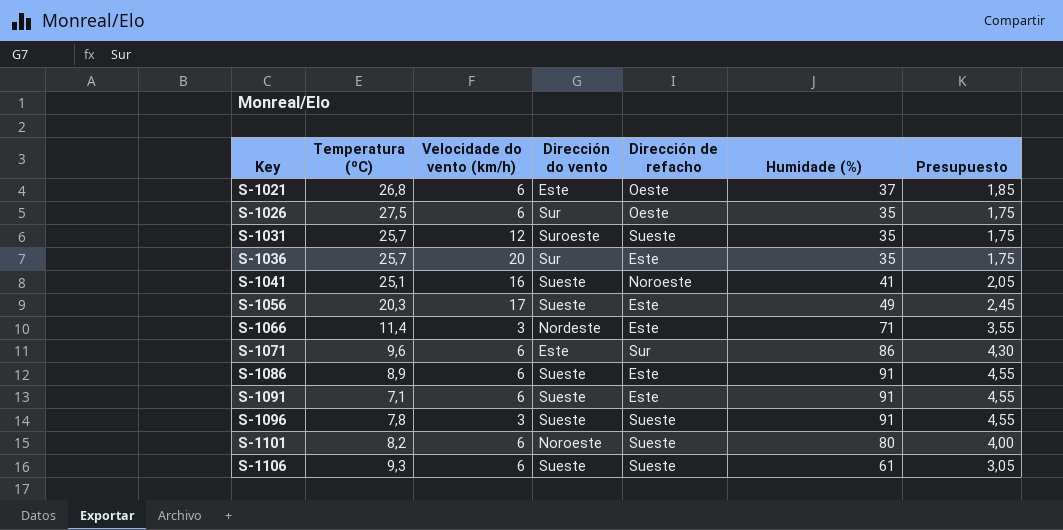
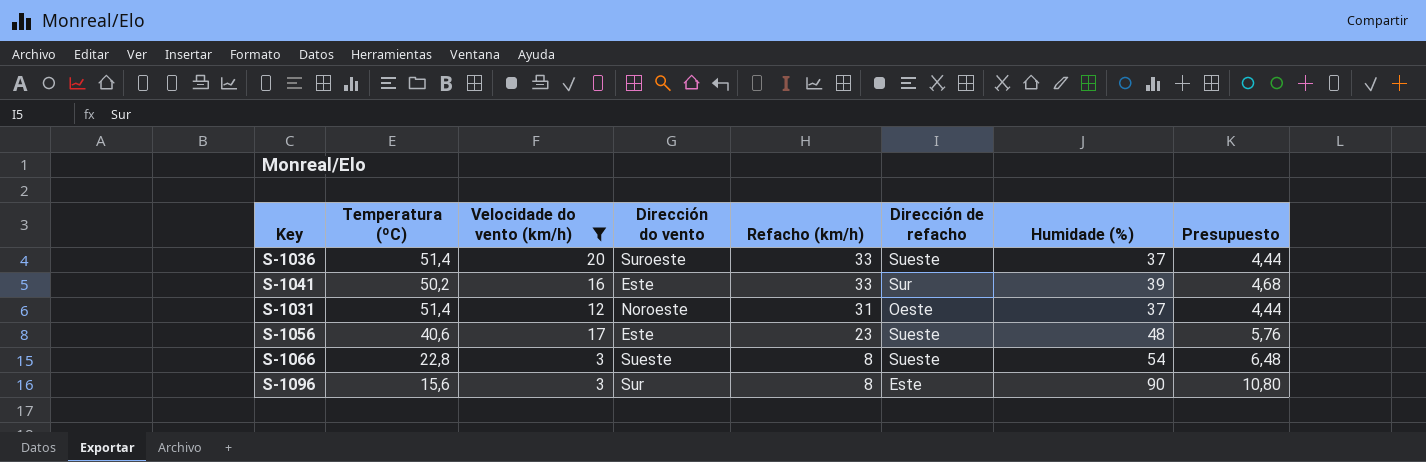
filter: none -> Velocidade do vento (km/h) != 6
row order: Key ascending -> Refacho (km/h) descending
column Refacho (km/h) | position: none -> 5
column Presupuesto | formula: [Humidade (%)] * 0,05 -> [Humidade (%)] * 0,12
S-1036 | Temperatura (ºC): 25,7 -> 51,4
S-1036 | Dirección do vento: Sur -> Suroeste
S-1036 | Dirección de refacho: Este -> Sueste
S-1036 | Humidade (%): 35 -> 37
S-1041 | Temperatura (ºC): 25,1 -> 50,2
S-1041 | Dirección do vento: Sueste -> Este
S-1041 | Dirección de refacho: Noroeste -> Sur
S-1041 | Humidade (%): 41 -> 39
S-1031 | Temperatura (ºC): 25,7 -> 51,4
S-1031 | Dirección do vento: Suroeste -> Noroeste
S-1031 | Dirección de refacho: Sueste -> Oeste
S-1031 | Humidade (%): 35 -> 37
S-1056 | Temperatura (ºC): 20,3 -> 40,6
S-1056 | Dirección do vento: Sueste -> Este
S-1056 | Dirección de refacho: Este -> Sueste
S-1056 | Humidade (%): 49 -> 48
S-1066 | Temperatura (ºC): 11,4 -> 22,8
S-1066 | Dirección do vento: Nordeste -> Sueste
S-1066 | Dirección de refacho: Este -> Sueste
S-1066 | Humidade (%): 71 -> 54
S-1096 | Temperatura (ºC): 7,8 -> 15,6
S-1096 | Dirección do vento: Sueste -> Sur
S-1096 | Dirección de refacho: Sueste -> Este
S-1096 | Humidade (%): 91 -> 90

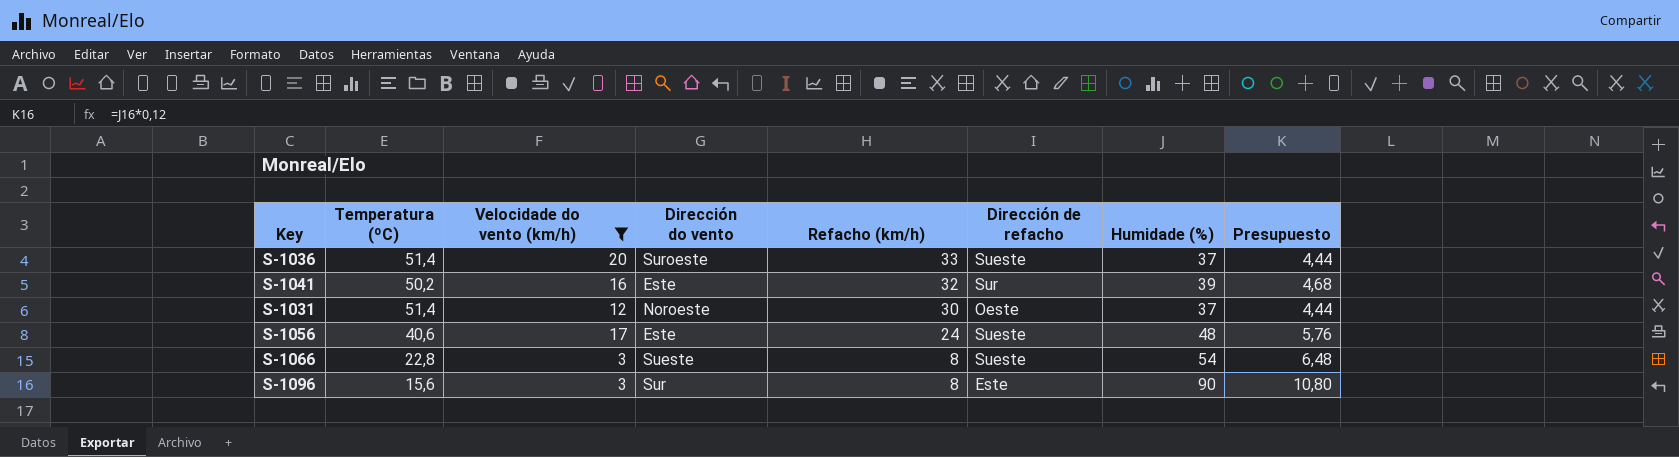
S-1041 | Refacho (km/h): 33 -> 32
S-1031 | Refacho (km/h): 31 -> 30
S-1056 | Refacho (km/h): 23 -> 24

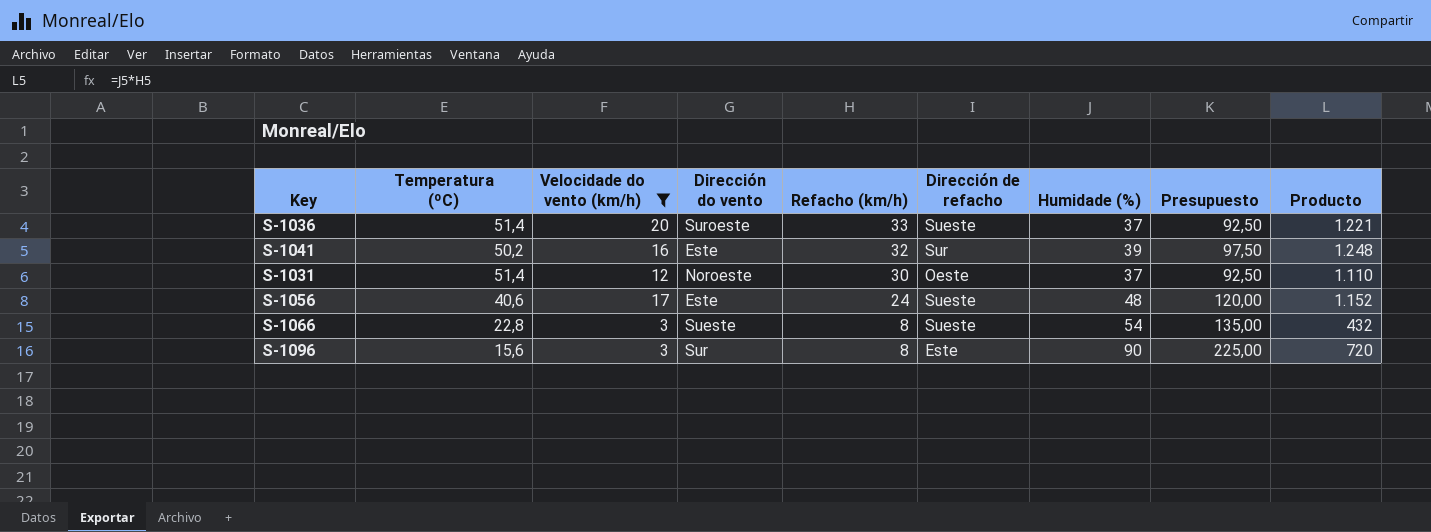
column Presupuesto | formula: [Humidade (%)] * 0,12 -> [Humidade (%)] * 2,5
column Producto | formula: none -> [Refacho (km/h)] * [Humidade (%)]

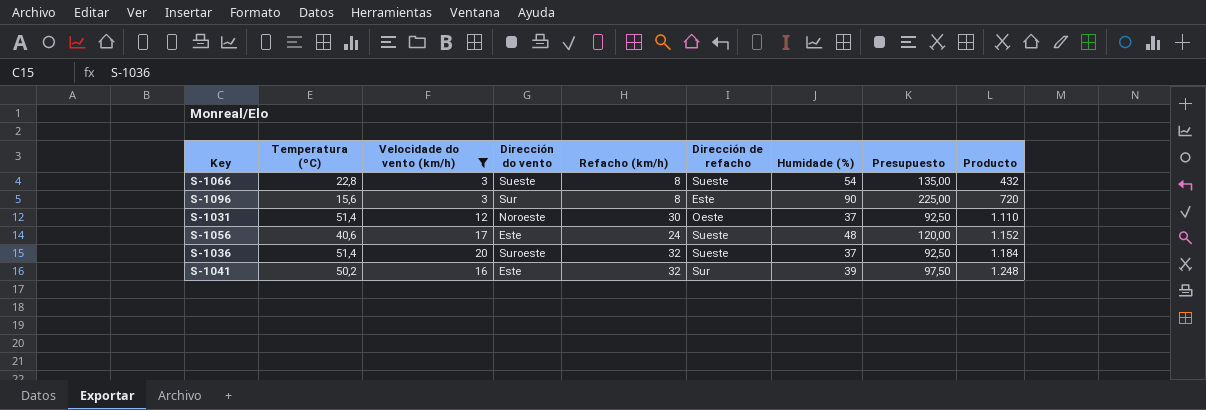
row order: Refacho (km/h) descending -> Producto ascending
S-1036 | Refacho (km/h): 33 -> 32
S-1036 | Producto: 1.221 -> 1.184

